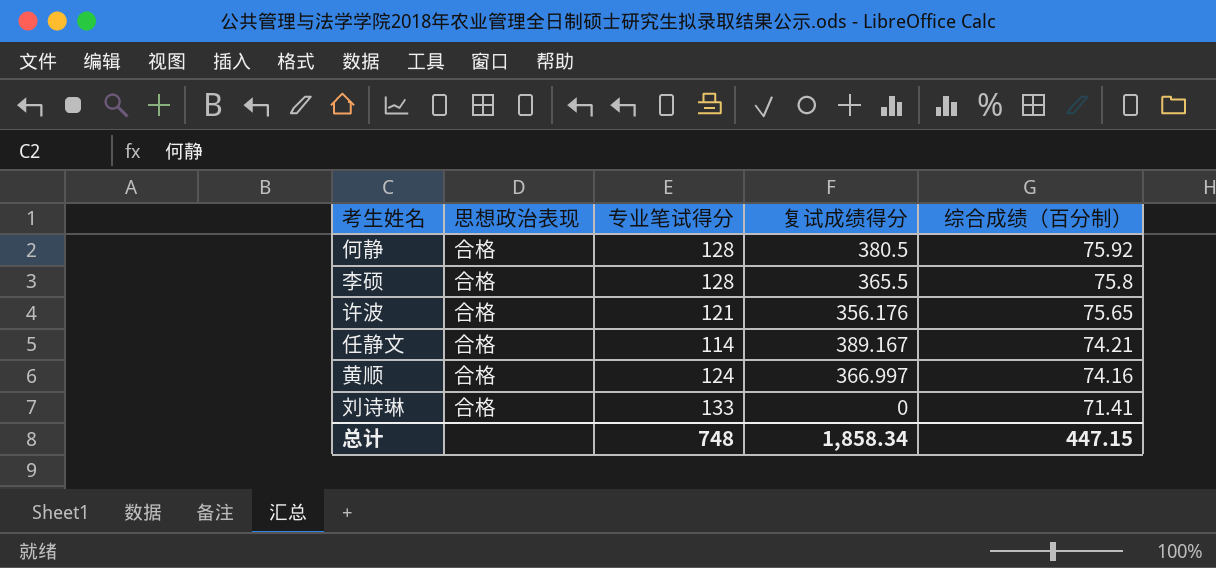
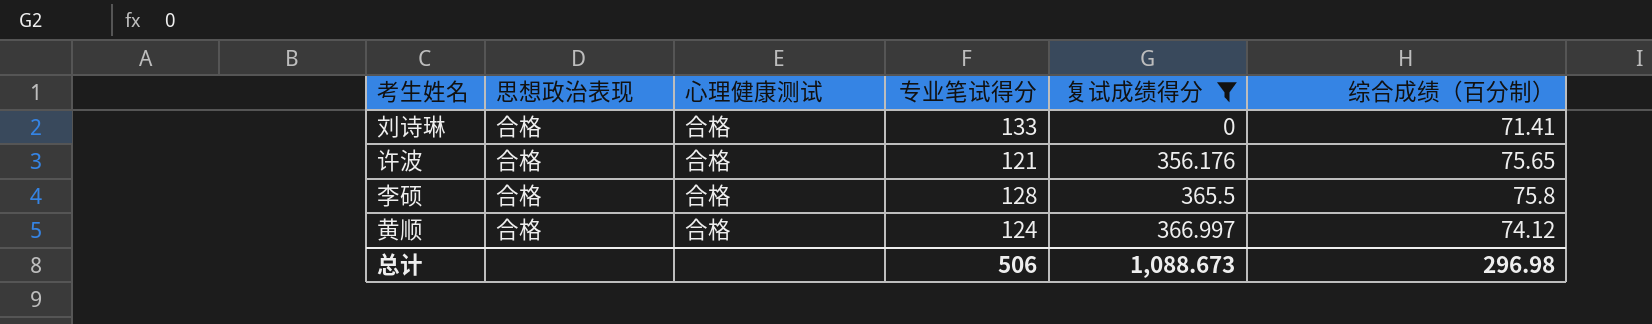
filter: none -> 复试成绩得分 <= 366.997
row order: 综合成绩（百分制） descending -> 复试成绩得分 ascending
column 心理健康测试 | position: none -> 3
黄顺 | 综合成绩（百分制）: 74.16 -> 74.12
总计 | 专业笔试得分: 748 -> 506
总计 | 复试成绩得分: 1,858.34 -> 1,088.673
总计 | 综合成绩（百分制）: 447.15 -> 296.98

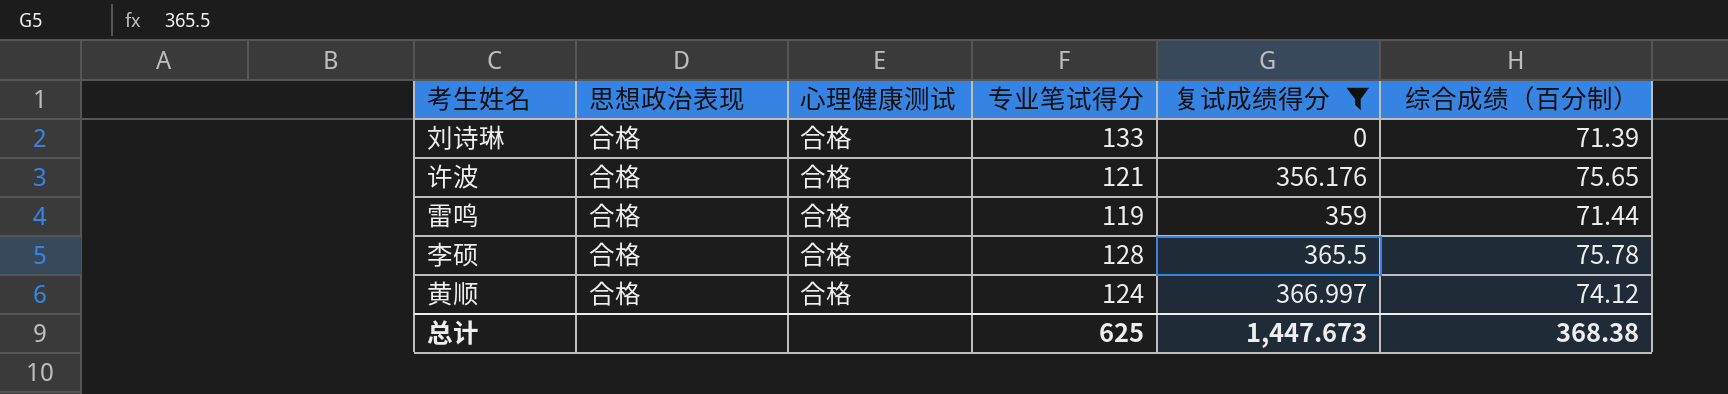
刘诗琳 | 综合成绩（百分制）: 71.41 -> 71.39
row 雷鸣: none -> 合格 | 合格 | 119 | 359 | 71.44
李硕 | 综合成绩（百分制）: 75.8 -> 75.78
总计 | 专业笔试得分: 506 -> 625
总计 | 复试成绩得分: 1,088.673 -> 1,447.673
总计 | 综合成绩（百分制）: 296.98 -> 368.38

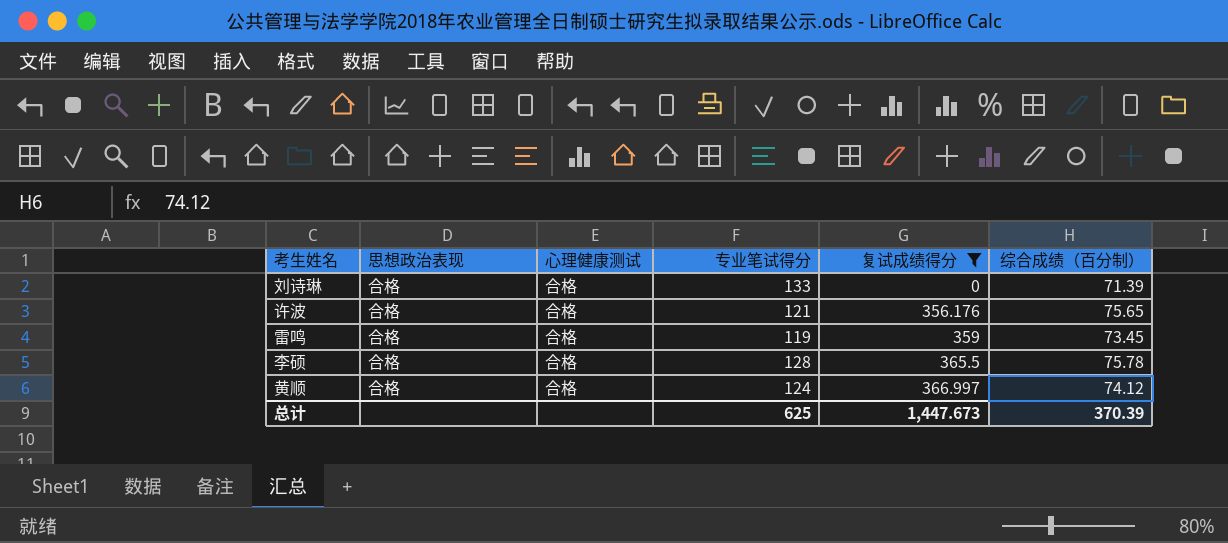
雷鸣 | 综合成绩（百分制）: 71.44 -> 73.45
总计 | 综合成绩（百分制）: 368.38 -> 370.39

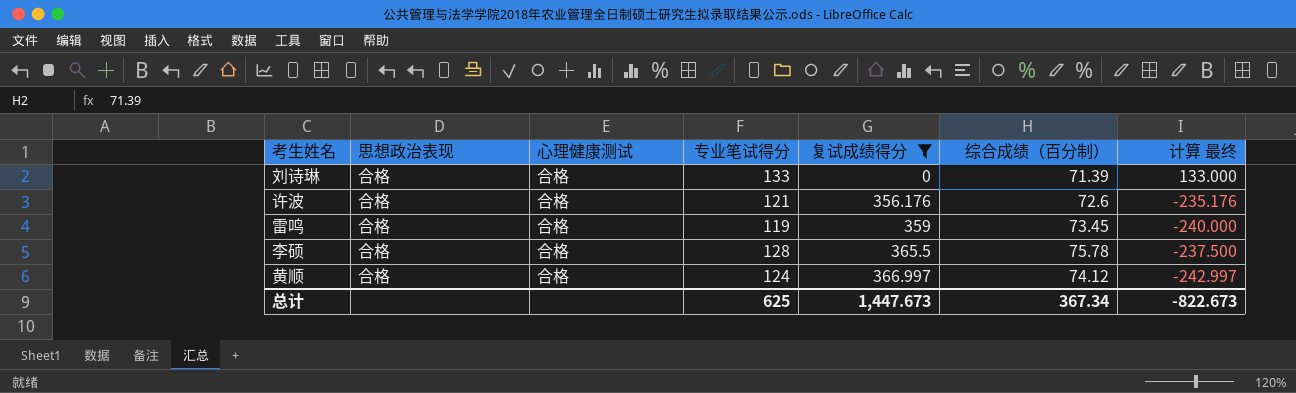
column 计算 最终 | formula: none -> [专业笔试得分] - [复试成绩得分]
许波 | 综合成绩（百分制）: 75.65 -> 72.6
总计 | 综合成绩（百分制）: 370.39 -> 367.34

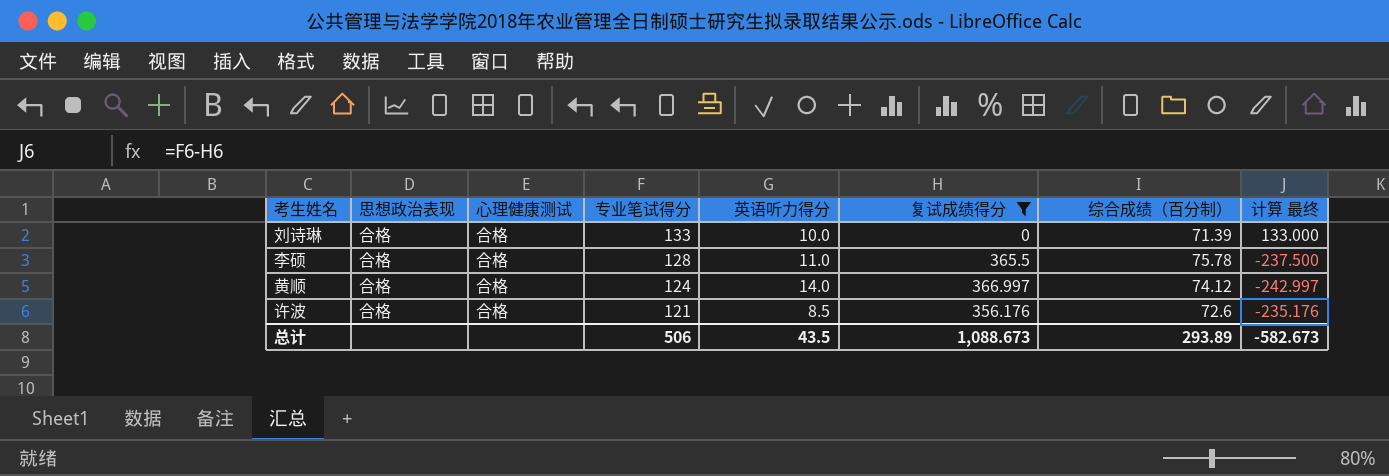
row order: 复试成绩得分 ascending -> 专业笔试得分 descending
column 英语听力得分 | position: none -> 5
row 雷鸣: 合格 | 合格 | 119 | 359 | 73.45 | -240.000 -> none
总计 | 专业笔试得分: 625 -> 506
总计 | 复试成绩得分: 1,447.673 -> 1,088.673
总计 | 综合成绩（百分制）: 367.34 -> 293.89
总计 | 计算 最终: -822.673 -> -582.673

